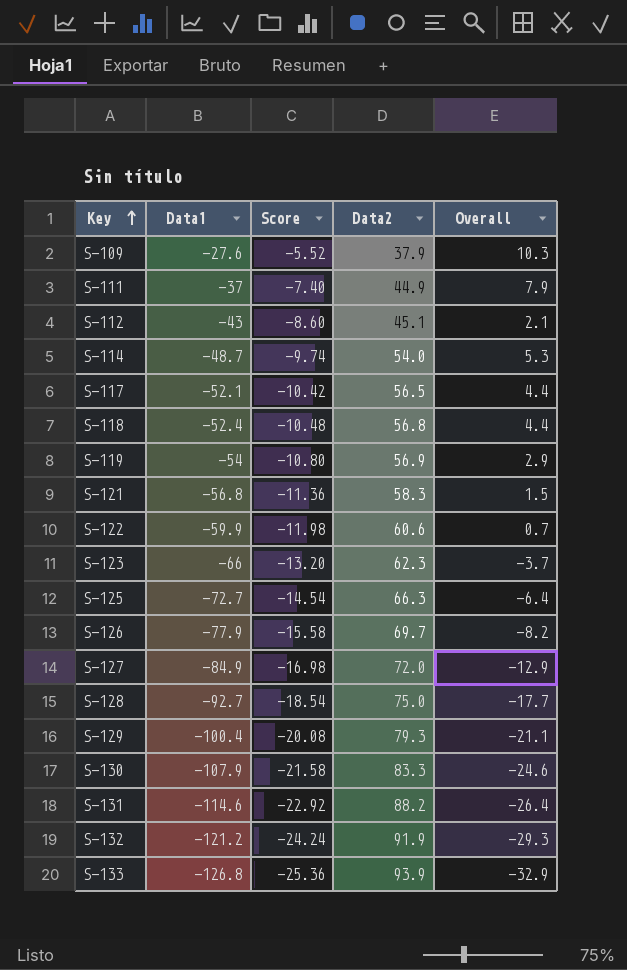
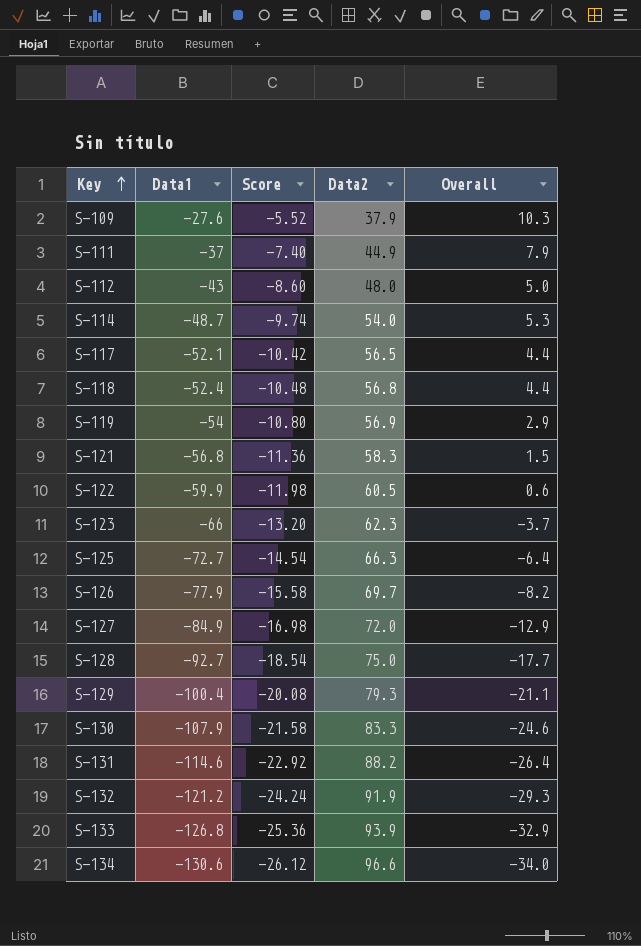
S-112 | Data2: 45.1 -> 48.0
S-112 | Overall: 2.1 -> 5.0
S-122 | Data2: 60.6 -> 60.5
S-122 | Overall: 0.7 -> 0.6
row S-134: none -> -130.6 | -26.12 | 96.6 | -34.0

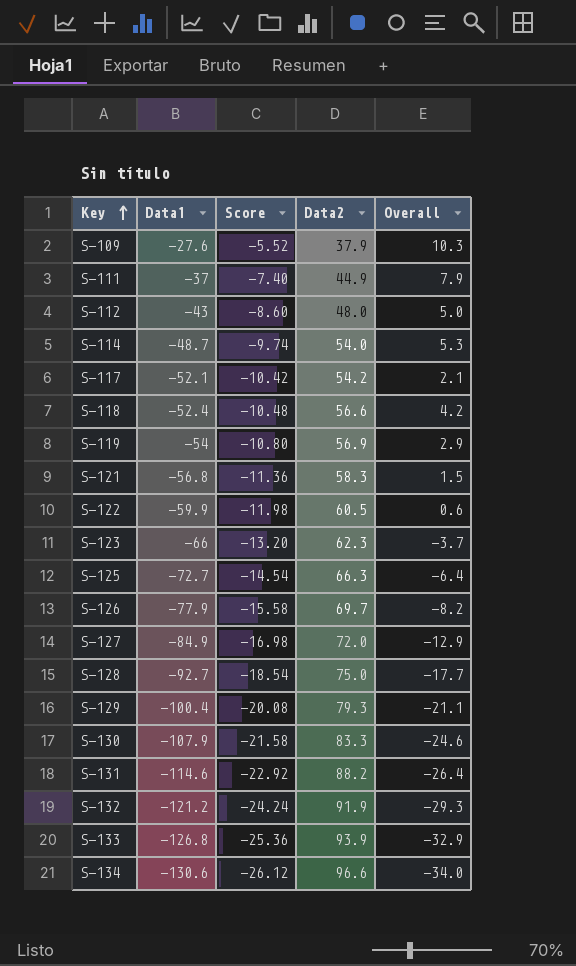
S-117 | Data2: 56.5 -> 54.2
S-117 | Overall: 4.4 -> 2.1
S-118 | Data2: 56.8 -> 56.6
S-118 | Overall: 4.4 -> 4.2

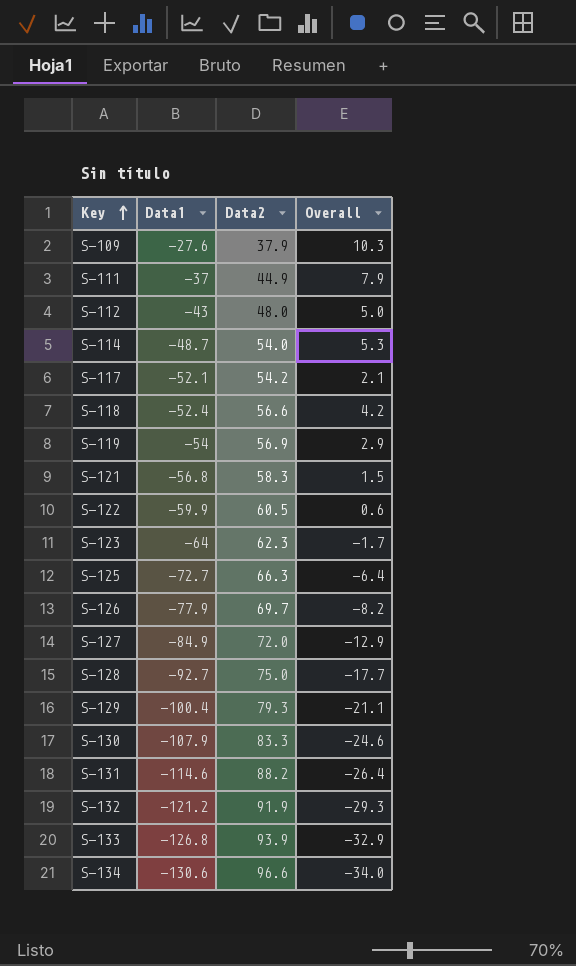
column Score | formula: [Data1] * 0.2 -> none
S-123 | Data1: -66 -> -64
S-123 | Overall: -3.7 -> -1.7

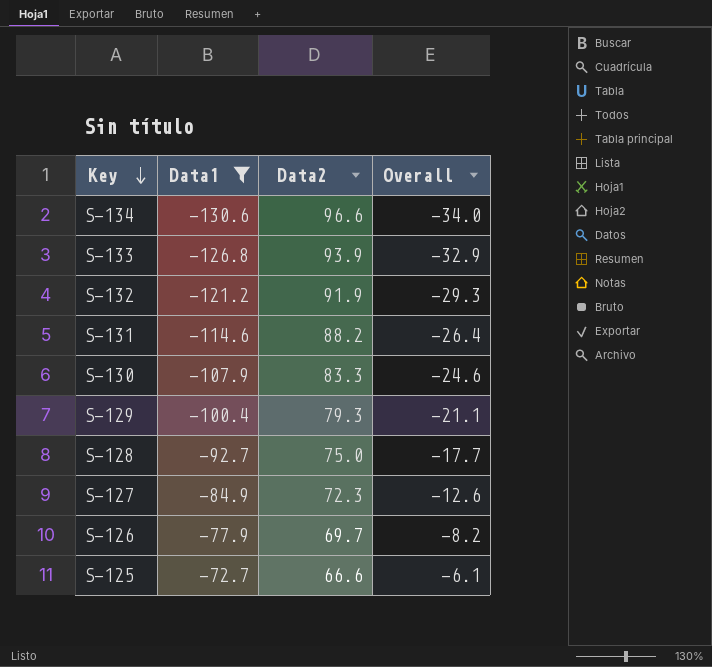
filter: none -> Data1 <= -72.7
row order: Key ascending -> Key descending
S-127 | Data2: 72.0 -> 72.3
S-127 | Overall: -12.9 -> -12.6
S-125 | Data2: 66.3 -> 66.6
S-125 | Overall: -6.4 -> -6.1

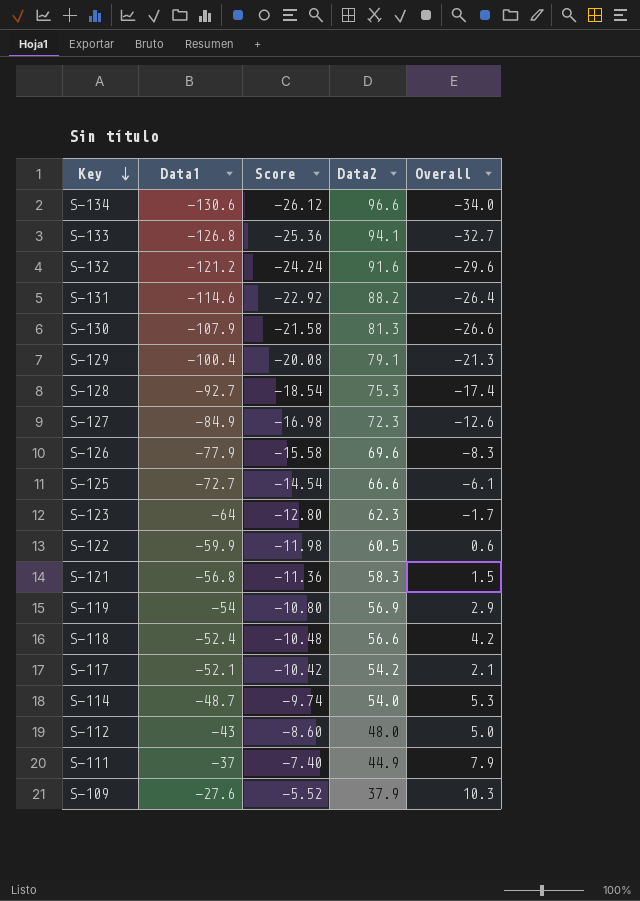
filter: Data1 <= -72.7 -> none
column Score | formula: none -> [Data1] * 0.2
S-133 | Data2: 93.9 -> 94.1
S-133 | Overall: -32.9 -> -32.7
S-132 | Data2: 91.9 -> 91.6
S-132 | Overall: -29.3 -> -29.6
S-130 | Data2: 83.3 -> 81.3
S-130 | Overall: -24.6 -> -26.6
S-129 | Data2: 79.3 -> 79.1
S-129 | Overall: -21.1 -> -21.3
S-128 | Data2: 75.0 -> 75.3
S-128 | Overall: -17.7 -> -17.4
S-126 | Data2: 69.7 -> 69.6
S-126 | Overall: -8.2 -> -8.3

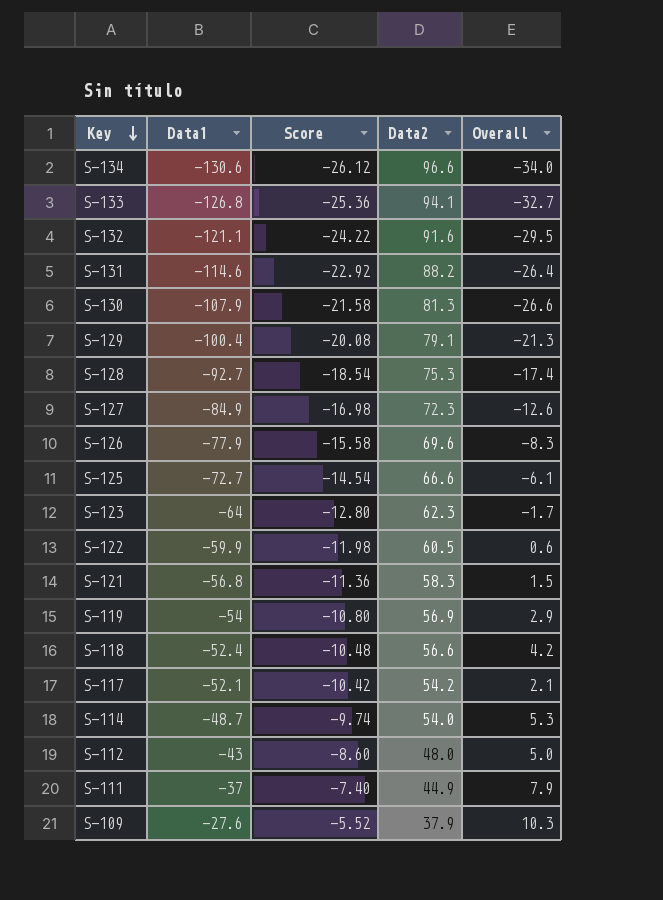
S-132 | Data1: -121.2 -> -121.1
S-132 | Score: -24.24 -> -24.22
S-132 | Overall: -29.6 -> -29.5

